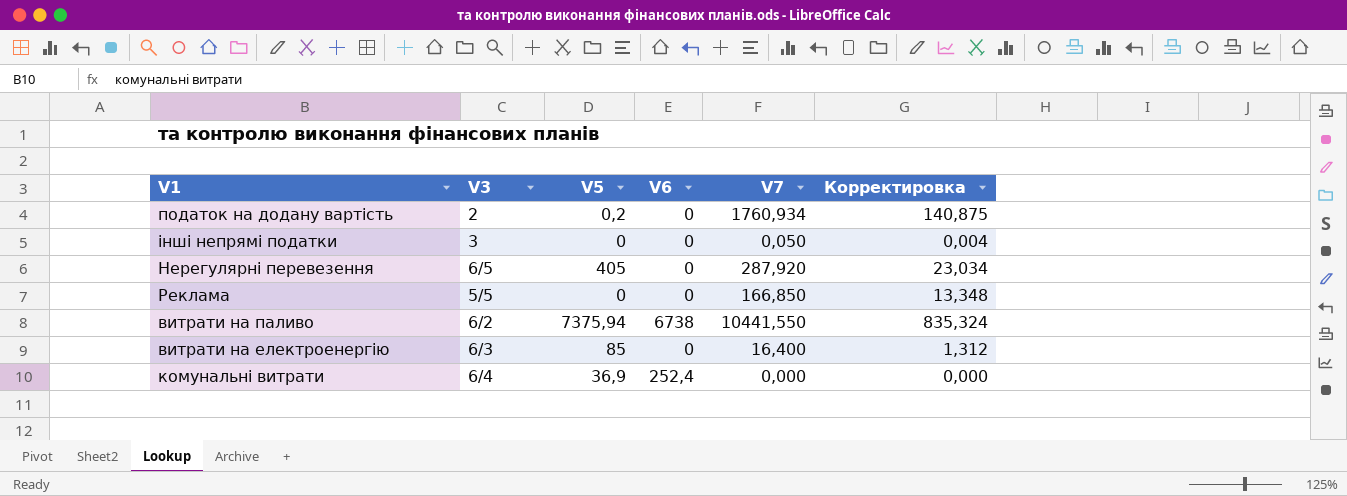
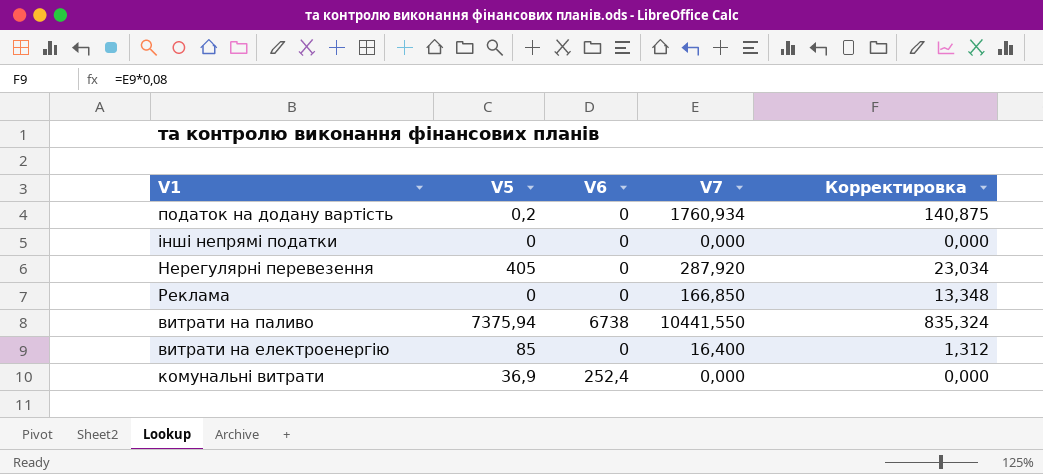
column V3 | position: 2 -> none
інші непрямі податки | V7: 0,050 -> 0,000
інші непрямі податки | Корректировка: 0,004 -> 0,000

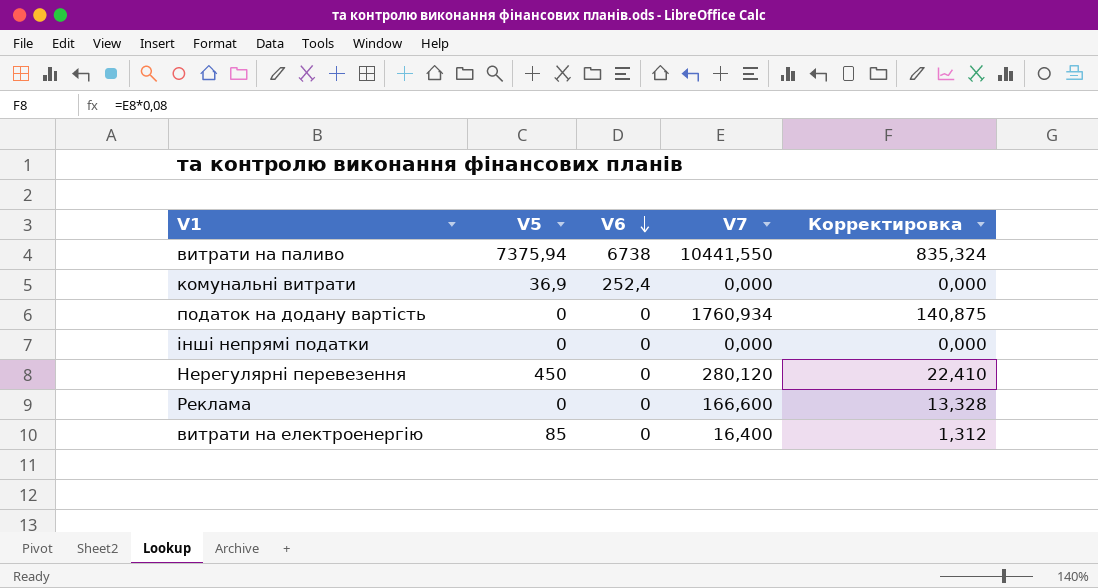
row order: none -> V6 descending
податок на додану вартість | V5: 0,2 -> 0
Нерегулярні перевезення | V5: 405 -> 450
Нерегулярні перевезення | V7: 287,920 -> 280,120
Нерегулярні перевезення | Корректировка: 23,034 -> 22,410
Реклама | V7: 166,850 -> 166,600
Реклама | Корректировка: 13,348 -> 13,328

